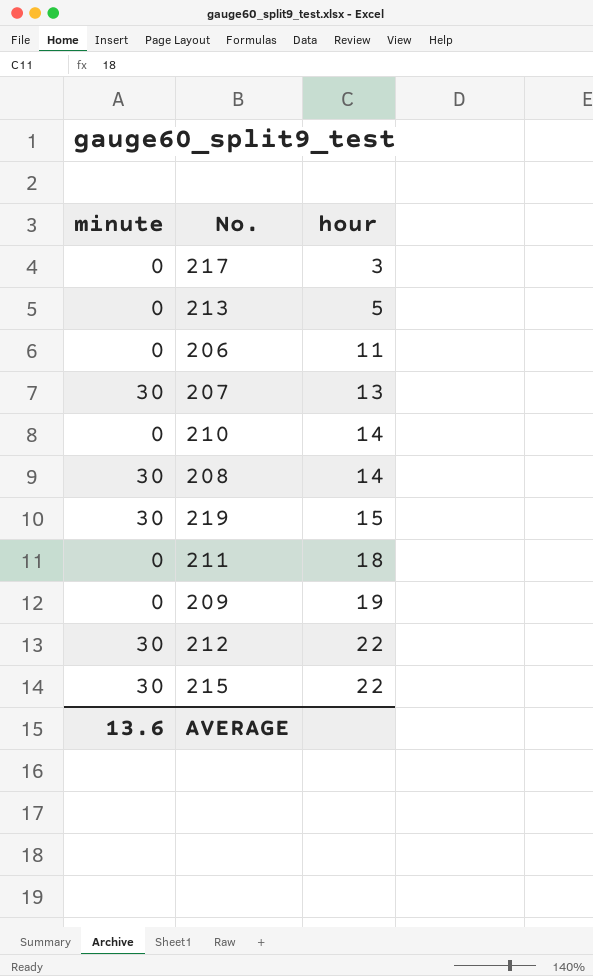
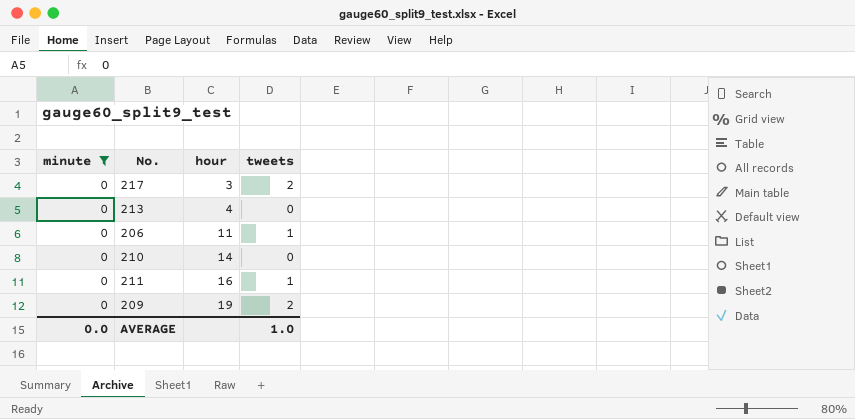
filter: none -> minute = 0
column tweets | position: none -> 4
213 | hour: 5 -> 4
211 | hour: 18 -> 16
AVERAGE | minute: 13.6 -> 0.0

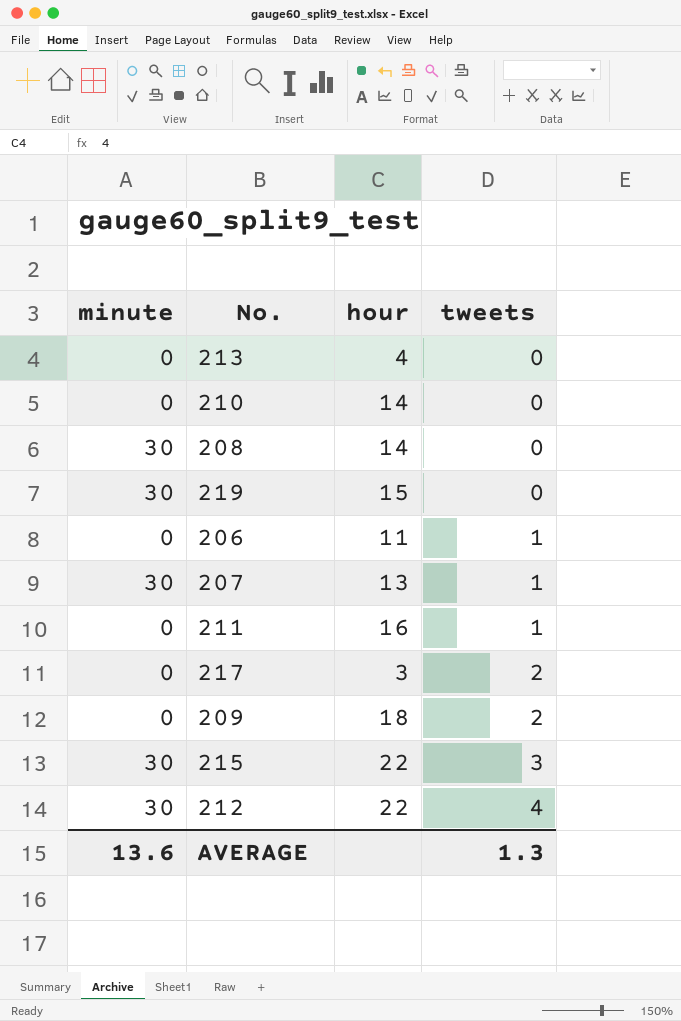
filter: minute = 0 -> none
row order: hour ascending -> tweets ascending
209 | hour: 19 -> 18
AVERAGE | minute: 0.0 -> 13.6
AVERAGE | tweets: 1.0 -> 1.3

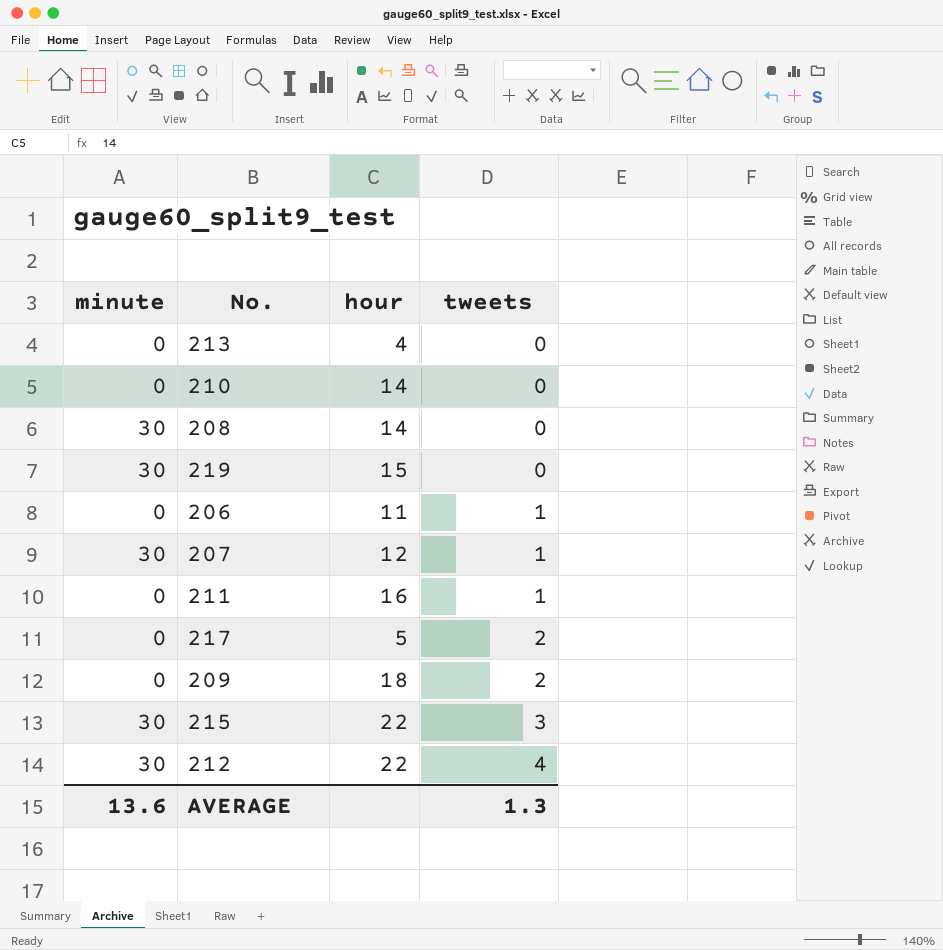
207 | hour: 13 -> 12
217 | hour: 3 -> 5

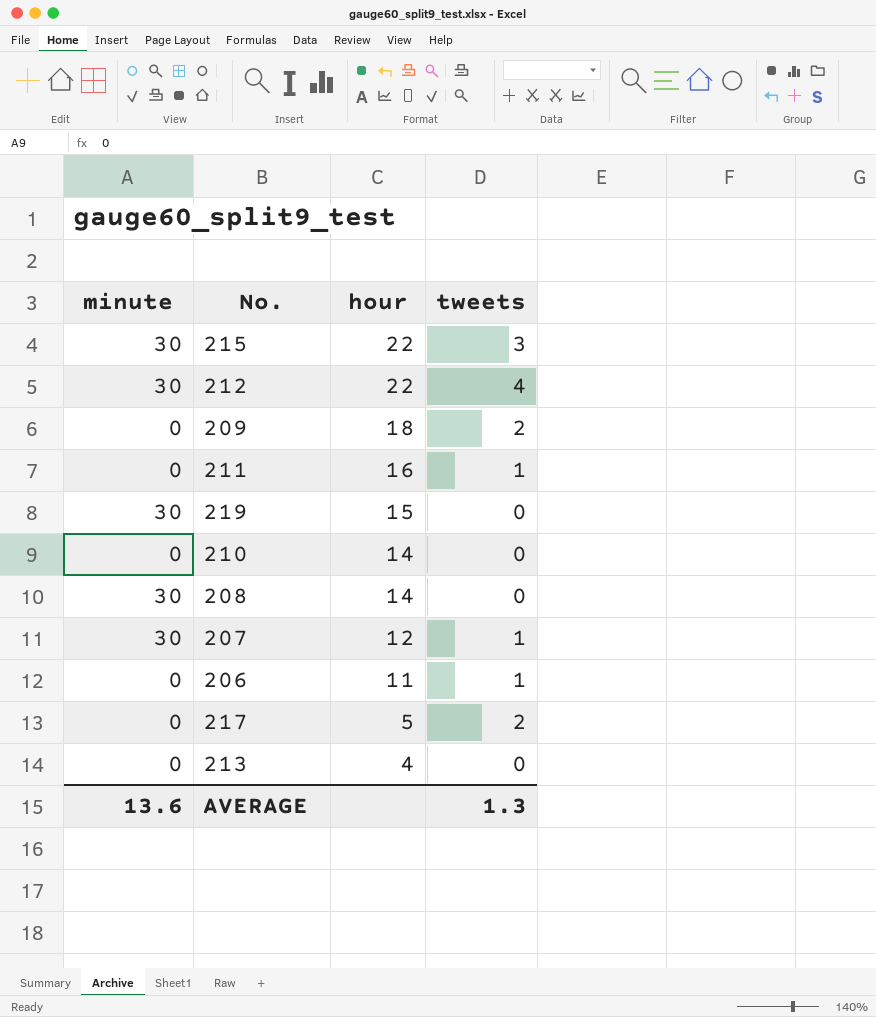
row order: tweets ascending -> hour descending

